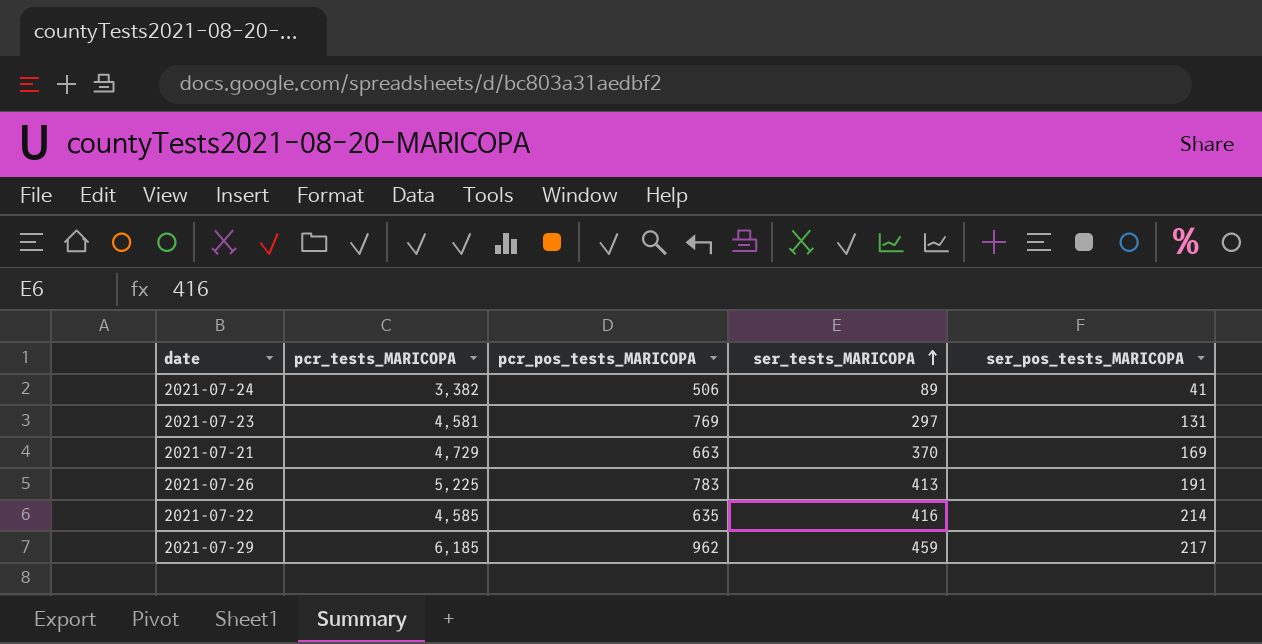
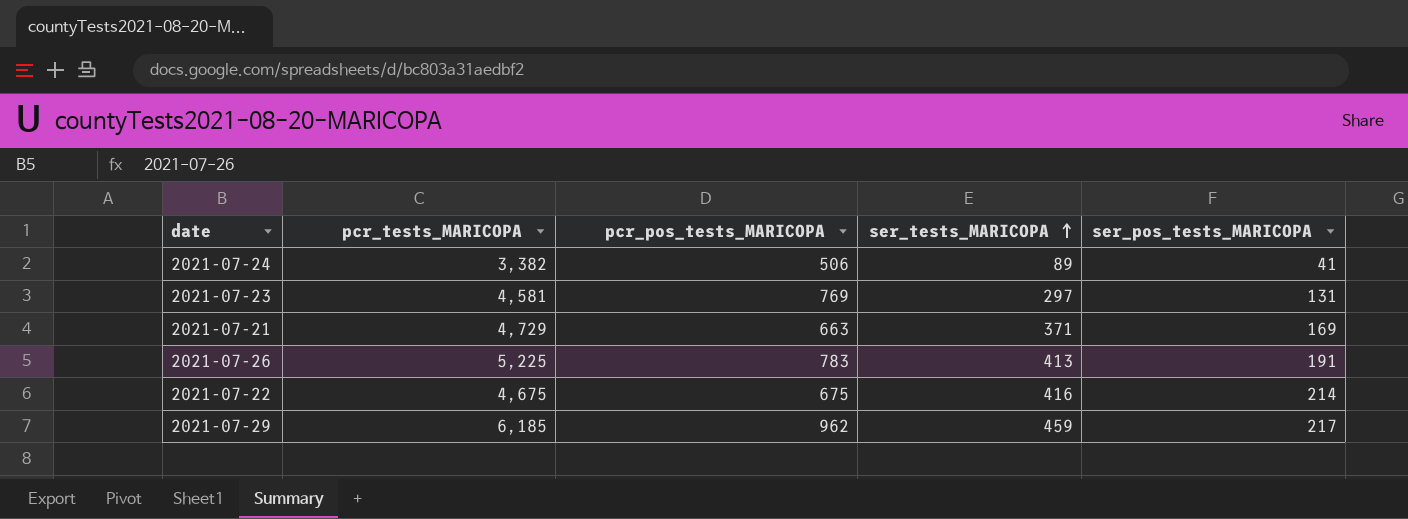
2021-07-21 | ser_tests_MARICOPA: 370 -> 371
2021-07-22 | pcr_tests_MARICOPA: 4,585 -> 4,675
2021-07-22 | pcr_pos_tests_MARICOPA: 635 -> 675

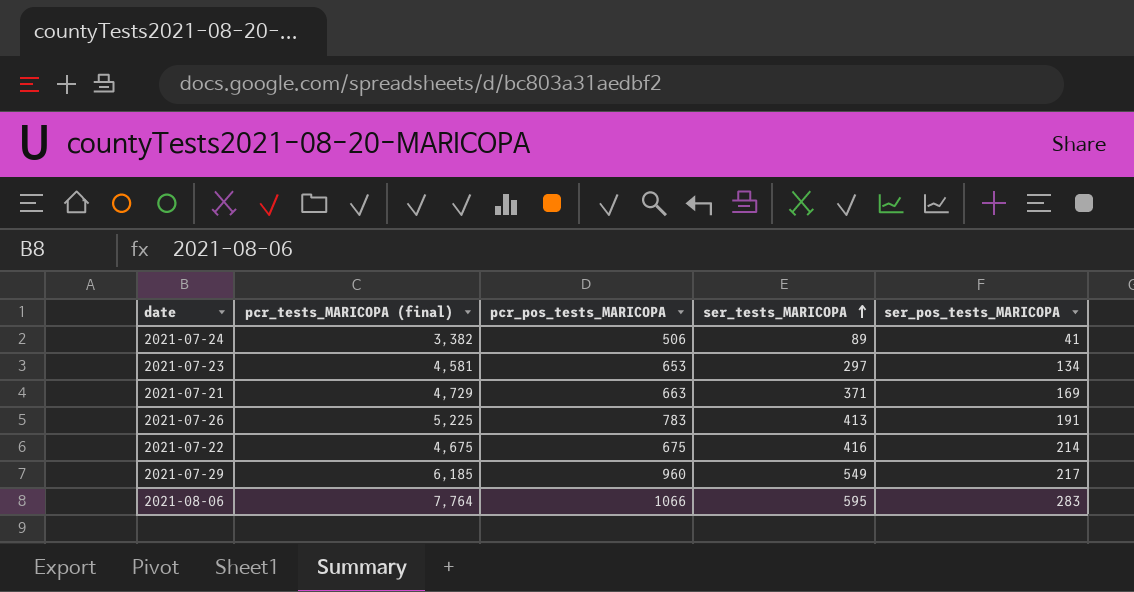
column name: pcr_tests_MARICOPA -> pcr_tests_MARICOPA (final)
2021-07-23 | pcr_pos_tests_MARICOPA: 769 -> 653
2021-07-23 | ser_pos_tests_MARICOPA: 131 -> 134
2021-07-29 | pcr_pos_tests_MARICOPA: 962 -> 960
2021-07-29 | ser_tests_MARICOPA: 459 -> 549
row 2021-08-06: none -> 7,764 | 1066 | 595 | 283

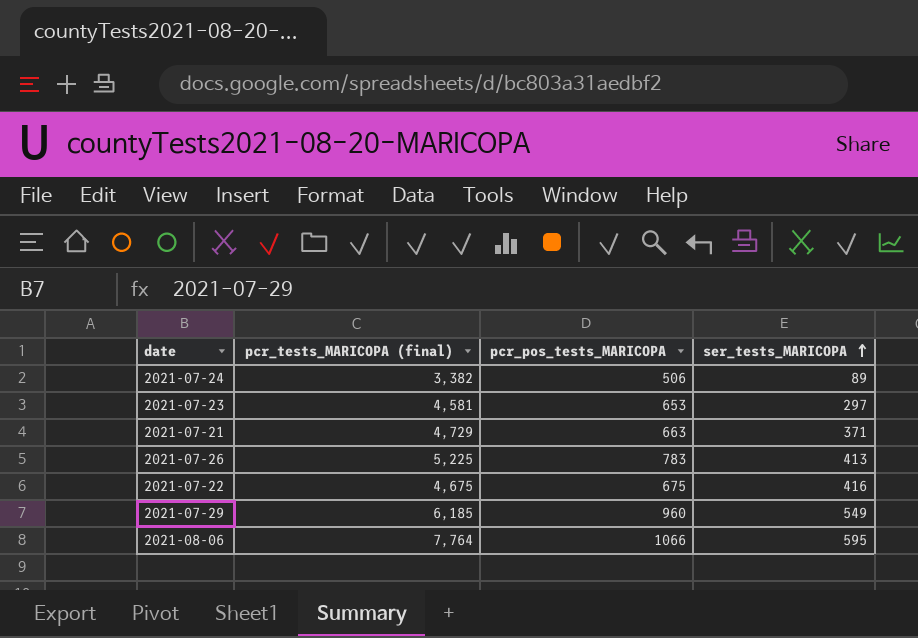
column ser_pos_tests_MARICOPA | position: 5 -> none

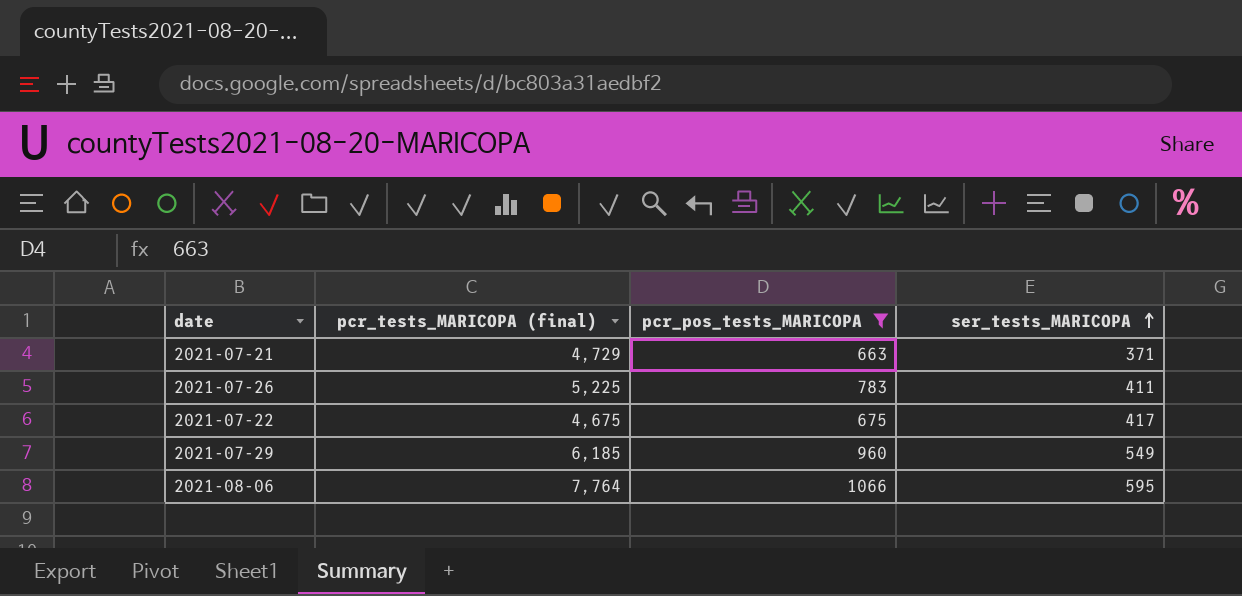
filter: none -> pcr_pos_tests_MARICOPA >= 663
2021-07-26 | ser_tests_MARICOPA: 413 -> 411
2021-07-22 | ser_tests_MARICOPA: 416 -> 417

